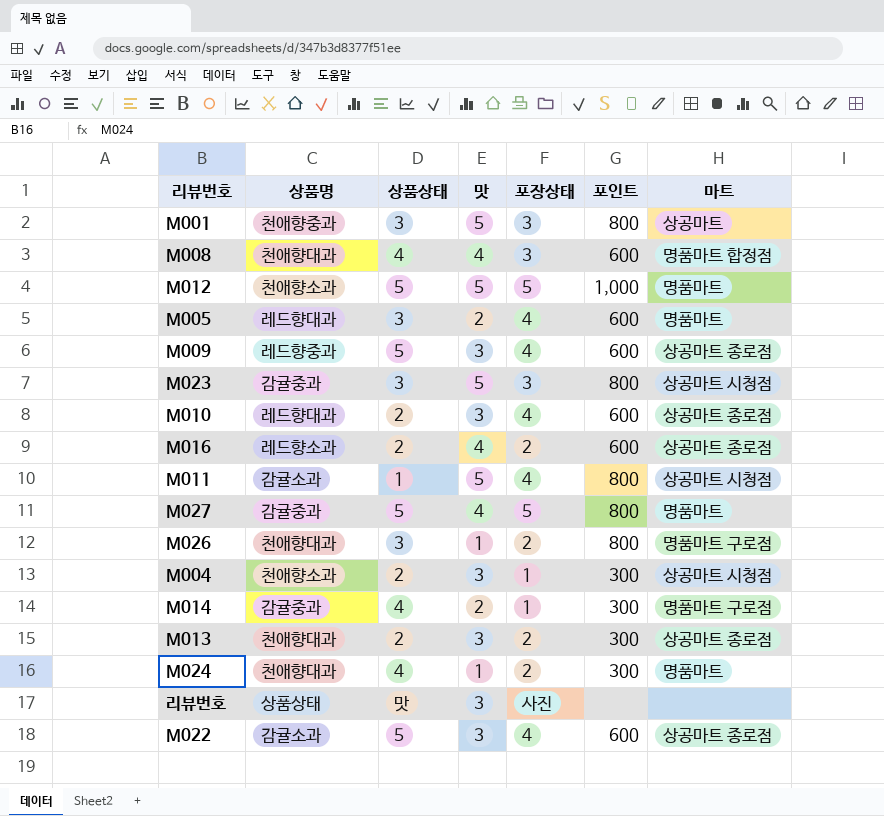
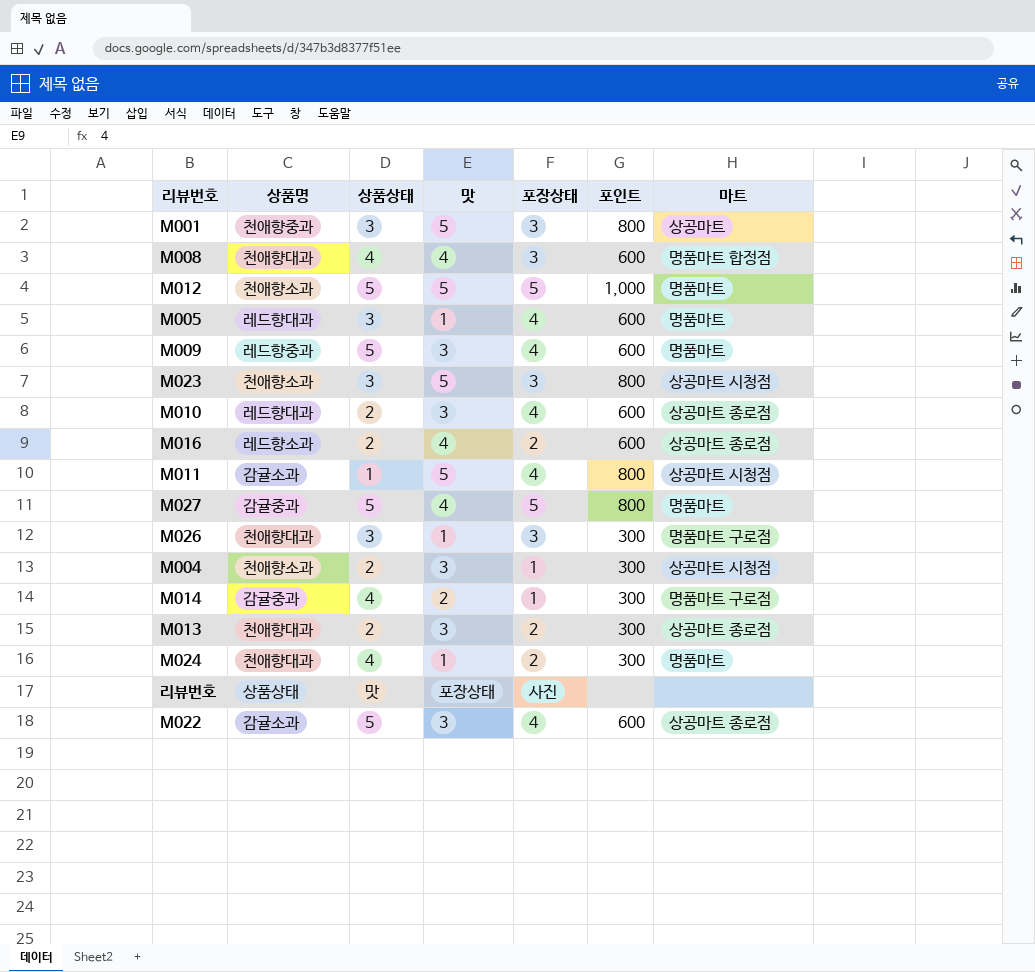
M005 | 맛: 2 -> 1
M009 | 마트: 상공마트 종로점 -> 명품마트
M023 | 상품명: 감귤중과 -> 천애향소과
M026 | 포장상태: 2 -> 3
M026 | 포인트: 800 -> 300
리뷰번호 | 맛: 3 -> 포장상태

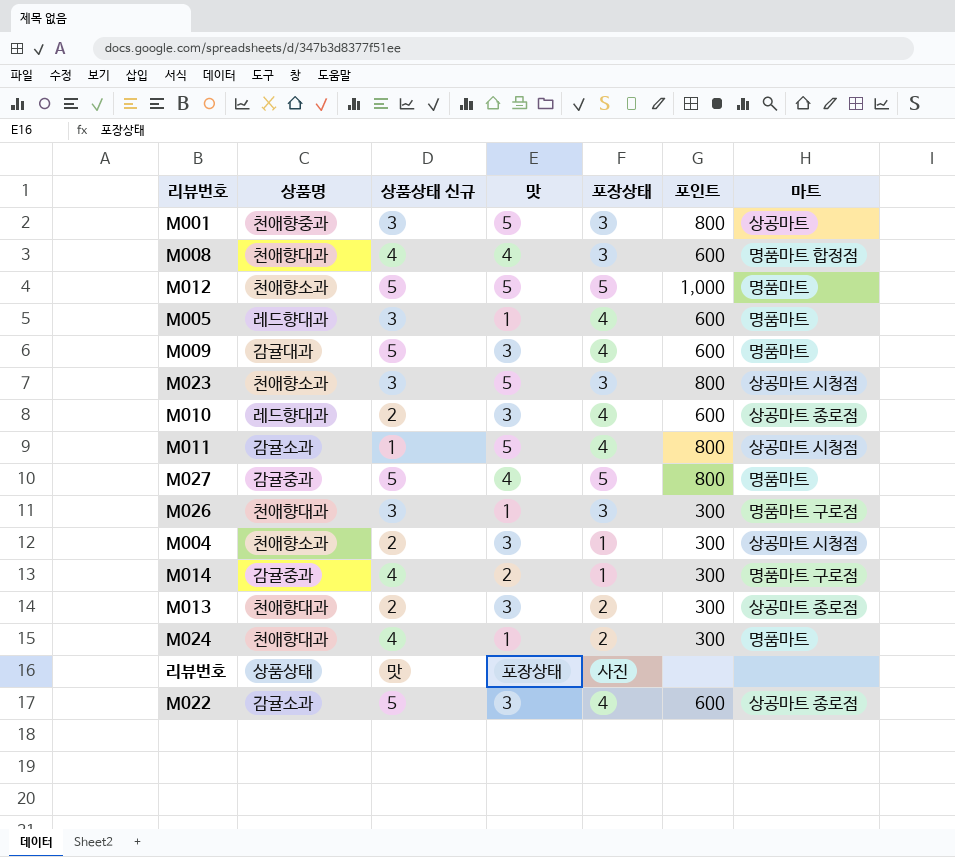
column name: 상품상태 -> 상품상태 신규
row M016: 레드향소과 | 2 | 4 | 2 | 600 | 상공마트 종로점 -> none
M009 | 상품명: 레드향중과 -> 감귤대과

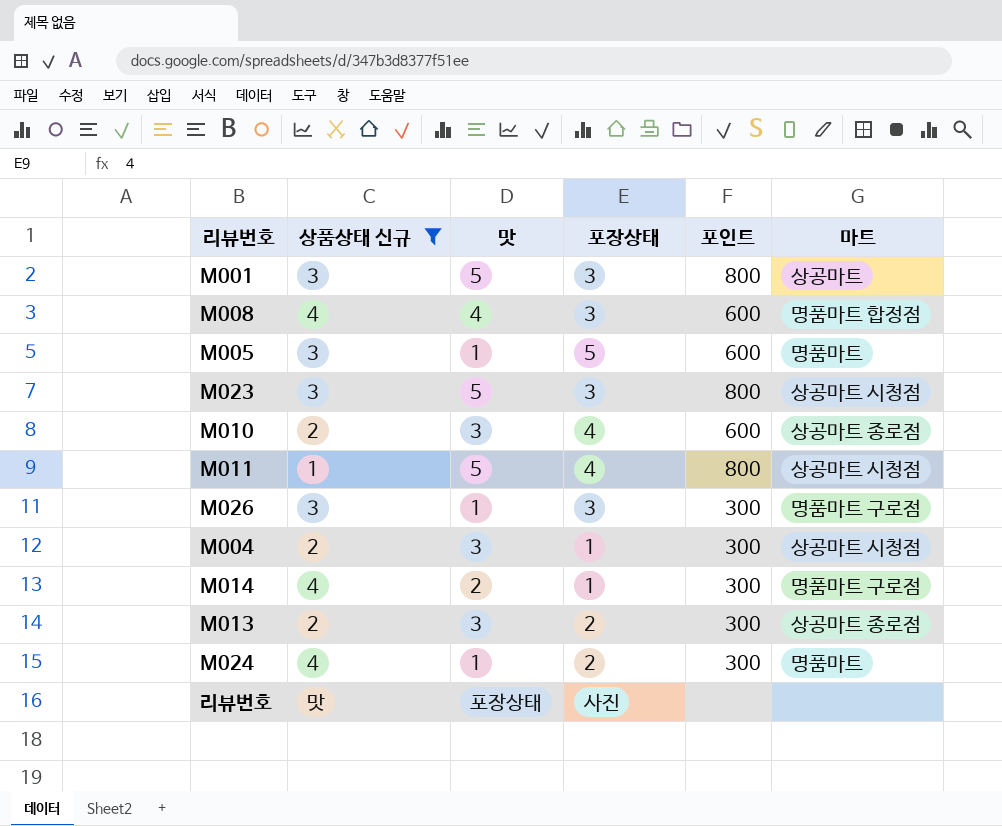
filter: none -> 상품상태 신규 != 5
column 상품명 | position: 2 -> none
M005 | 포장상태: 4 -> 5

